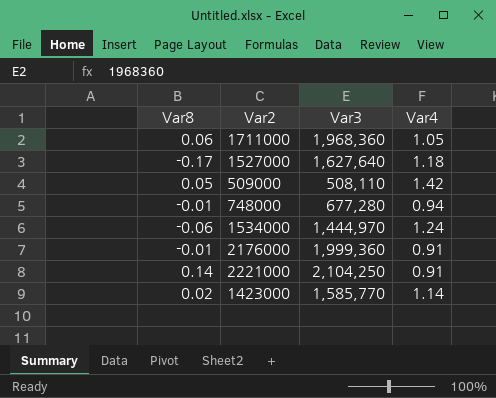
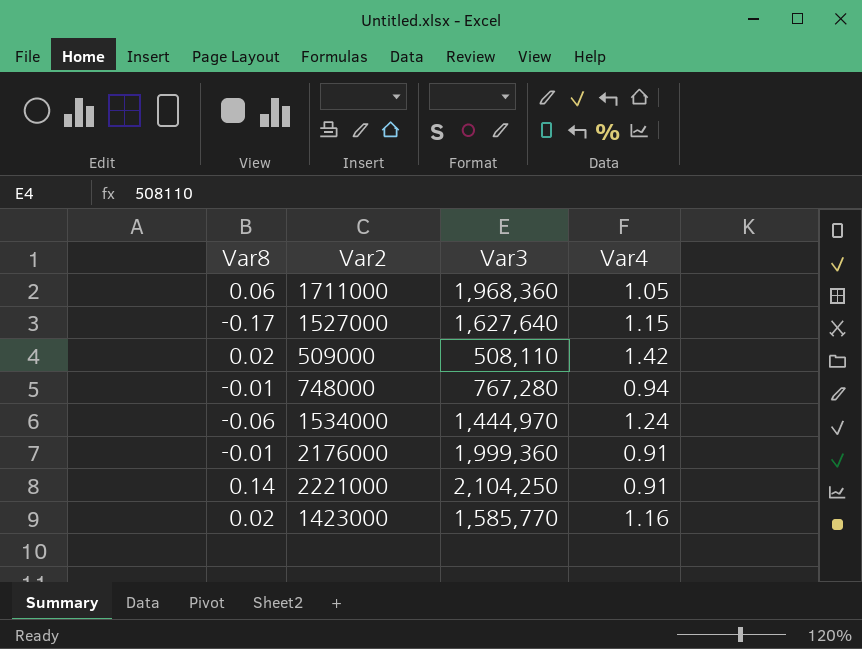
1527000 | Var4: 1.18 -> 1.15
509000 | Var8: 0.05 -> 0.02
748000 | Var3: 677,280 -> 767,280
1423000 | Var4: 1.14 -> 1.16

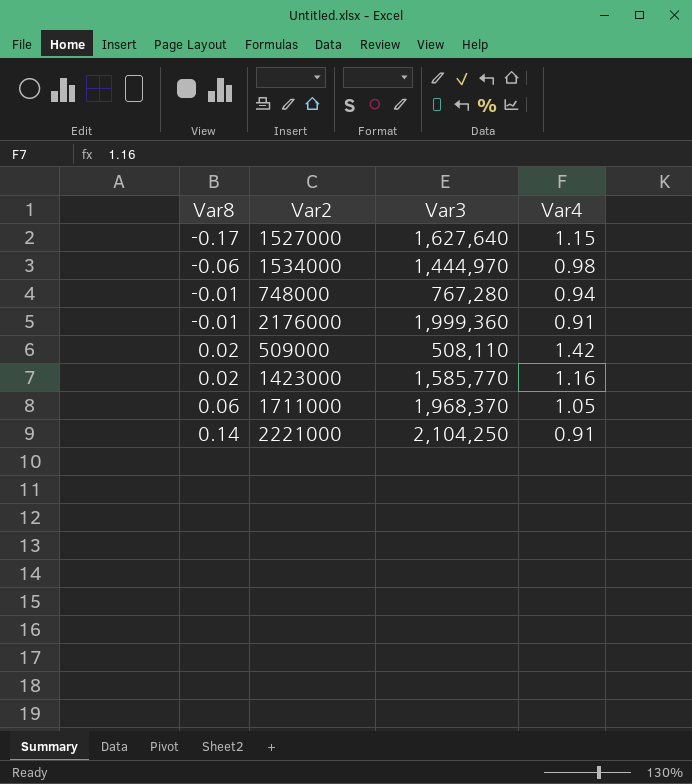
row order: none -> Var8 ascending
1534000 | Var4: 1.24 -> 0.98
1711000 | Var3: 1,968,360 -> 1,968,370

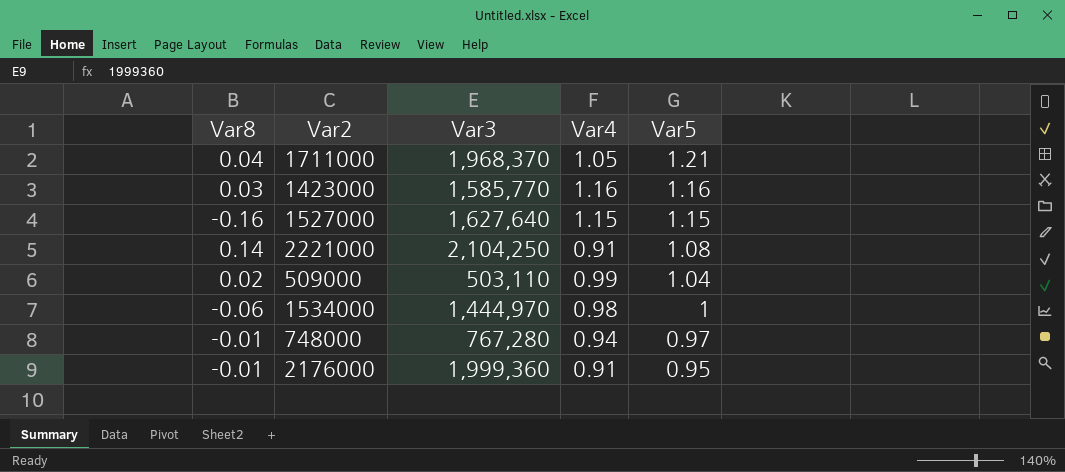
row order: Var8 ascending -> Var5 descending
column Var5 | position: none -> 5
1711000 | Var8: 0.06 -> 0.04
1423000 | Var8: 0.02 -> 0.03
1527000 | Var8: -0.17 -> -0.16
509000 | Var3: 508,110 -> 503,110
509000 | Var4: 1.42 -> 0.99

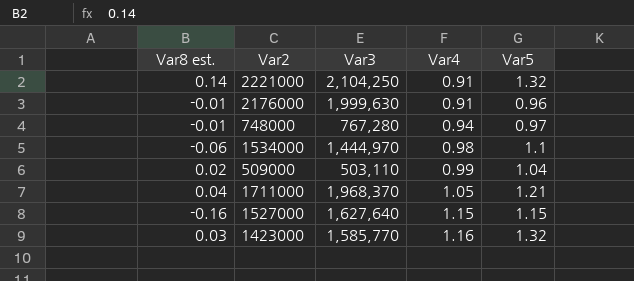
row order: Var5 descending -> Var4 ascending
column name: Var8 -> Var8 est.
2221000 | Var5: 1.08 -> 1.32
2176000 | Var3: 1,999,360 -> 1,999,630
2176000 | Var5: 0.95 -> 0.96
1534000 | Var5: 1 -> 1.1
1423000 | Var5: 1.16 -> 1.32

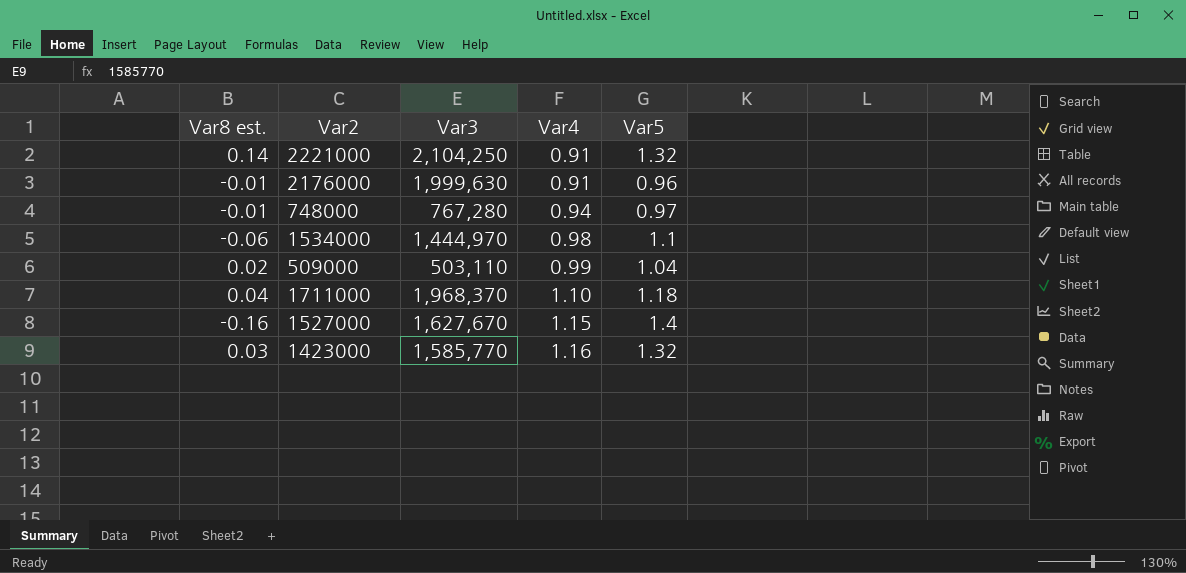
1711000 | Var4: 1.05 -> 1.10
1711000 | Var5: 1.21 -> 1.18
1527000 | Var3: 1,627,640 -> 1,627,670
1527000 | Var5: 1.15 -> 1.4

